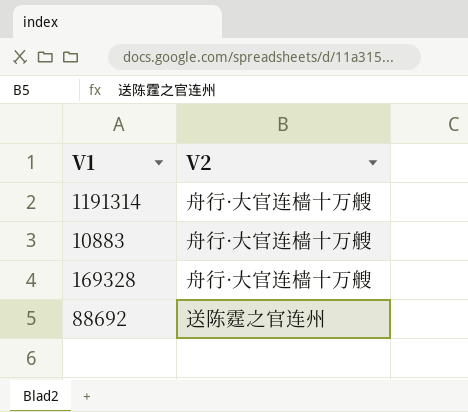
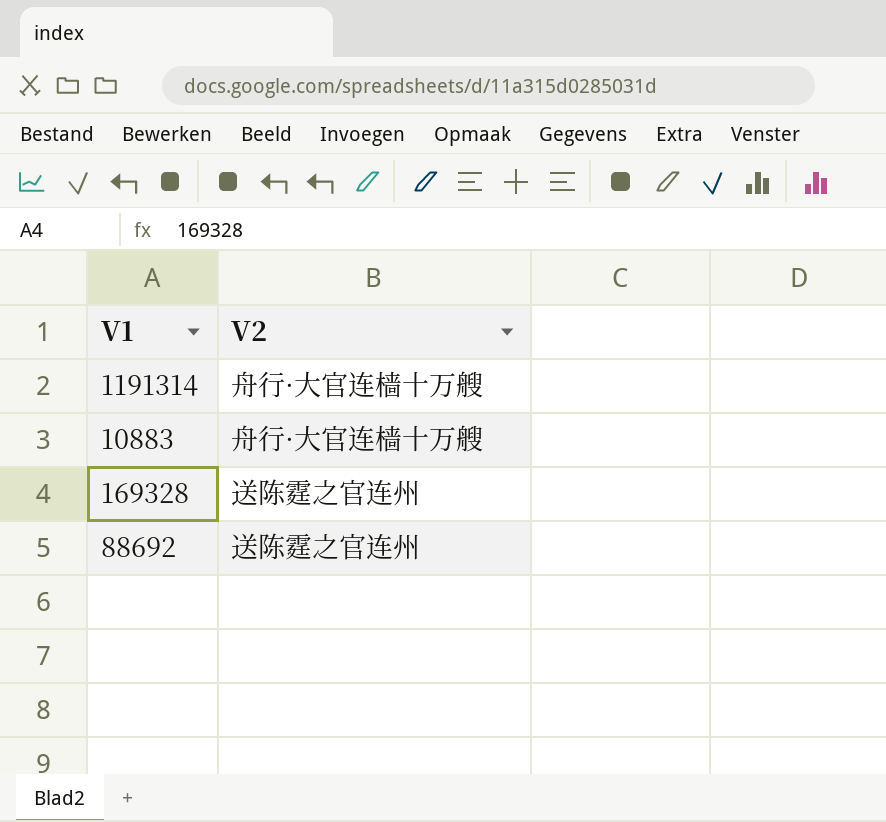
169328 | V2: 舟行·大官连樯十万艘 -> 送陈霆之官连州

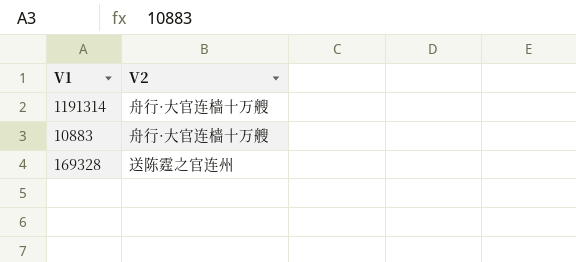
row 88692: 送陈霆之官连州 -> none

